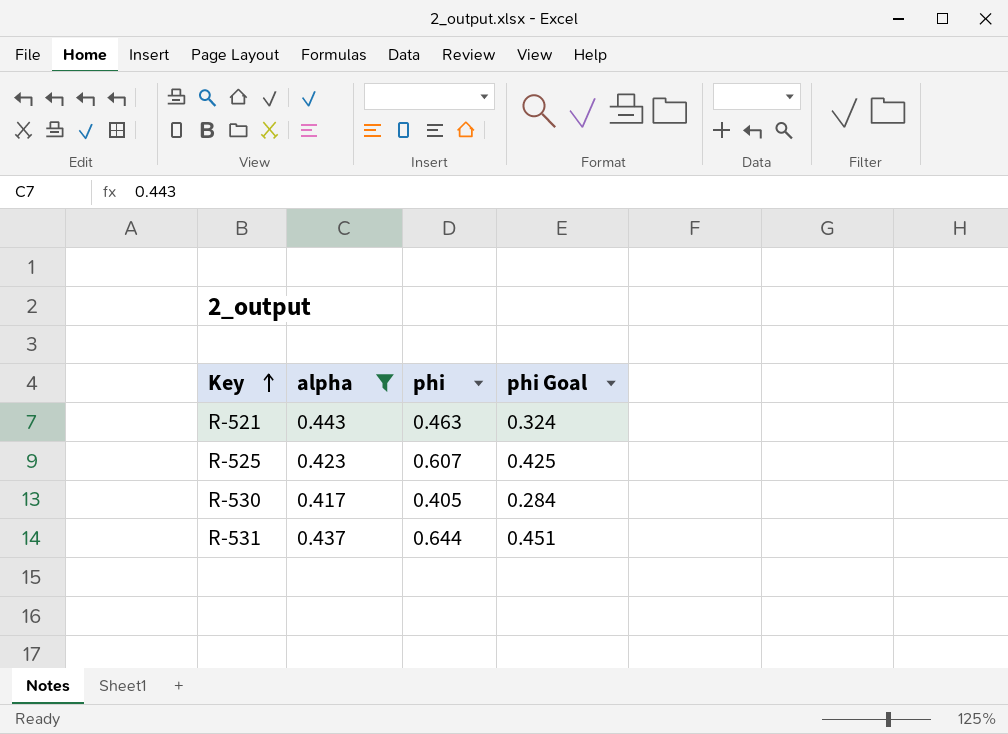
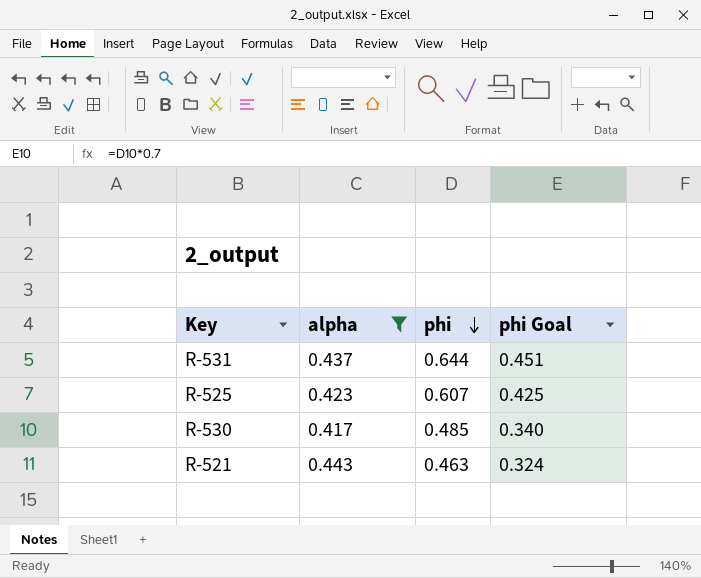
row order: Key ascending -> phi descending
R-530 | phi: 0.405 -> 0.485
R-530 | phi Goal: 0.284 -> 0.340

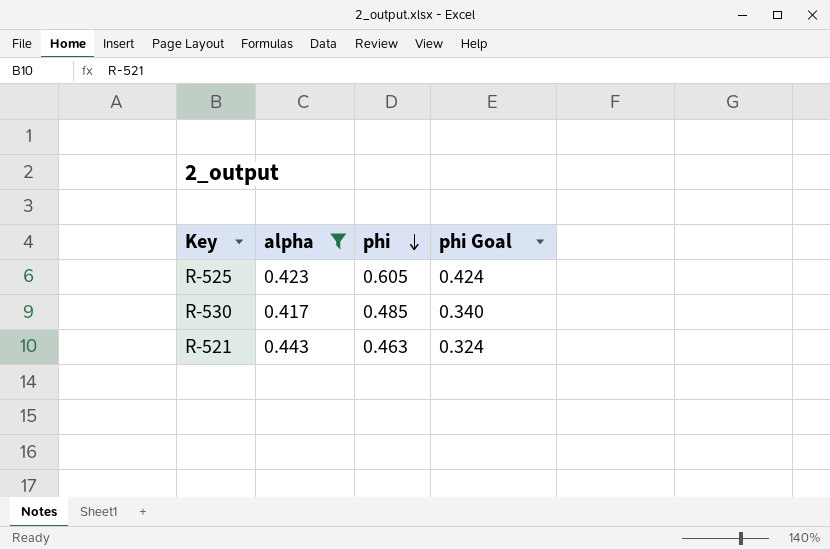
row R-531: 0.437 | 0.644 | 0.451 -> none
R-525 | phi: 0.607 -> 0.605
R-525 | phi Goal: 0.425 -> 0.424

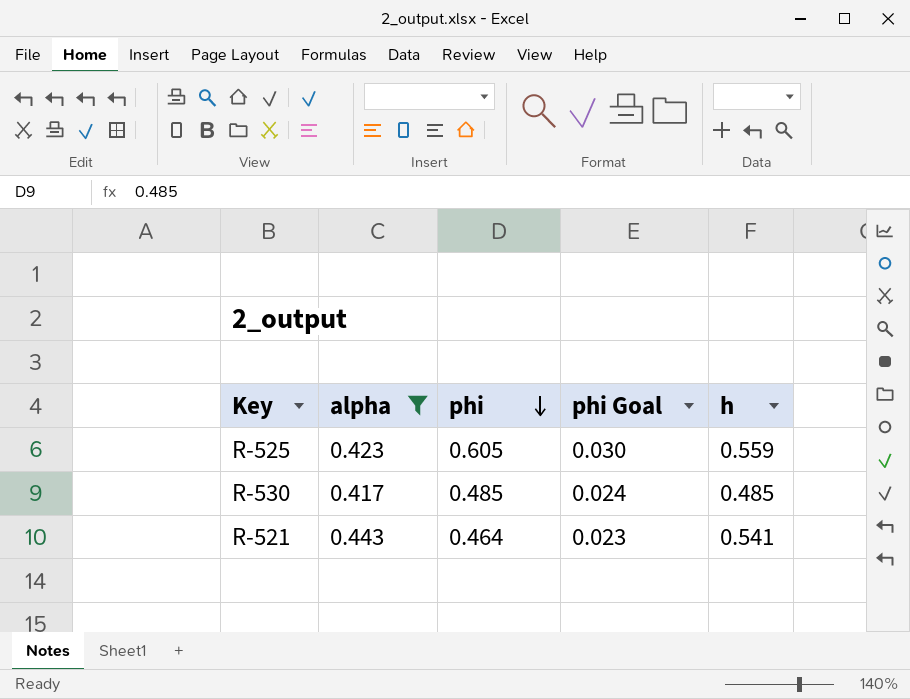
column phi Goal | formula: [phi] * 0.7 -> [phi] * 0.05
column h | position: none -> 5
R-521 | phi: 0.463 -> 0.464

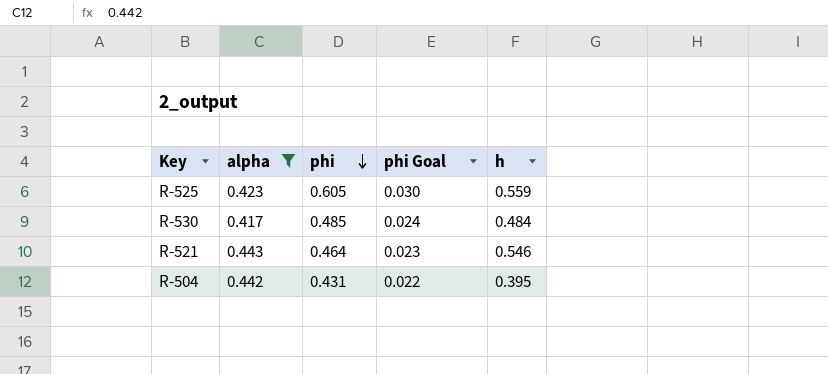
R-530 | h: 0.485 -> 0.484
R-521 | h: 0.541 -> 0.546
row R-504: none -> 0.442 | 0.431 | 0.022 | 0.395

